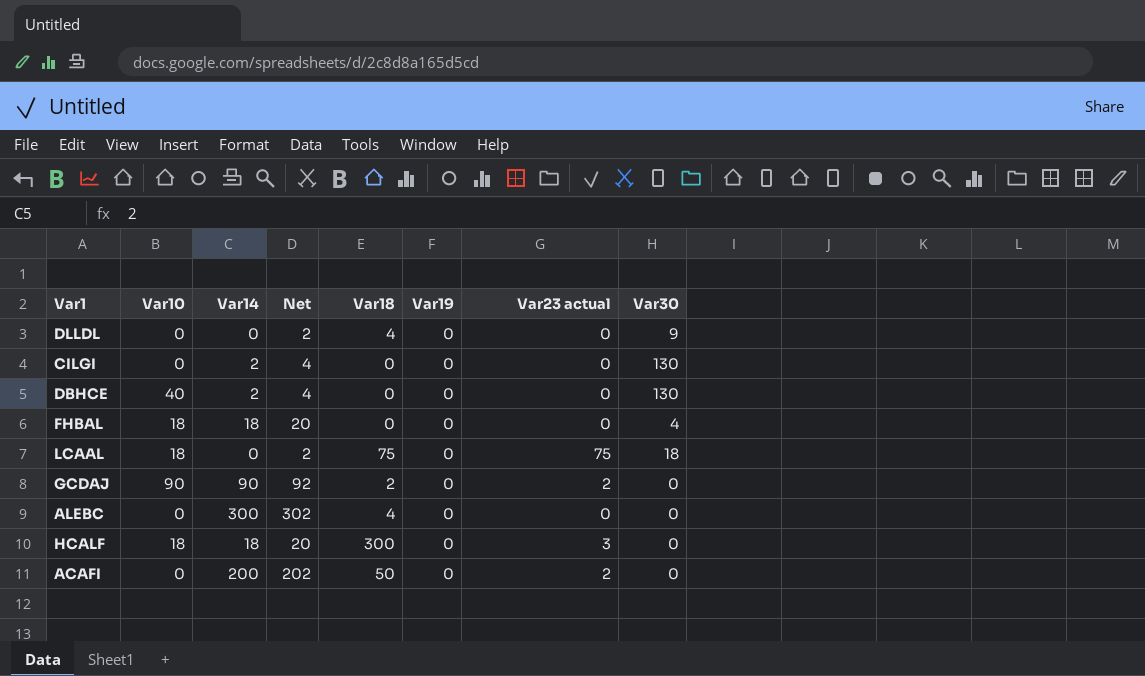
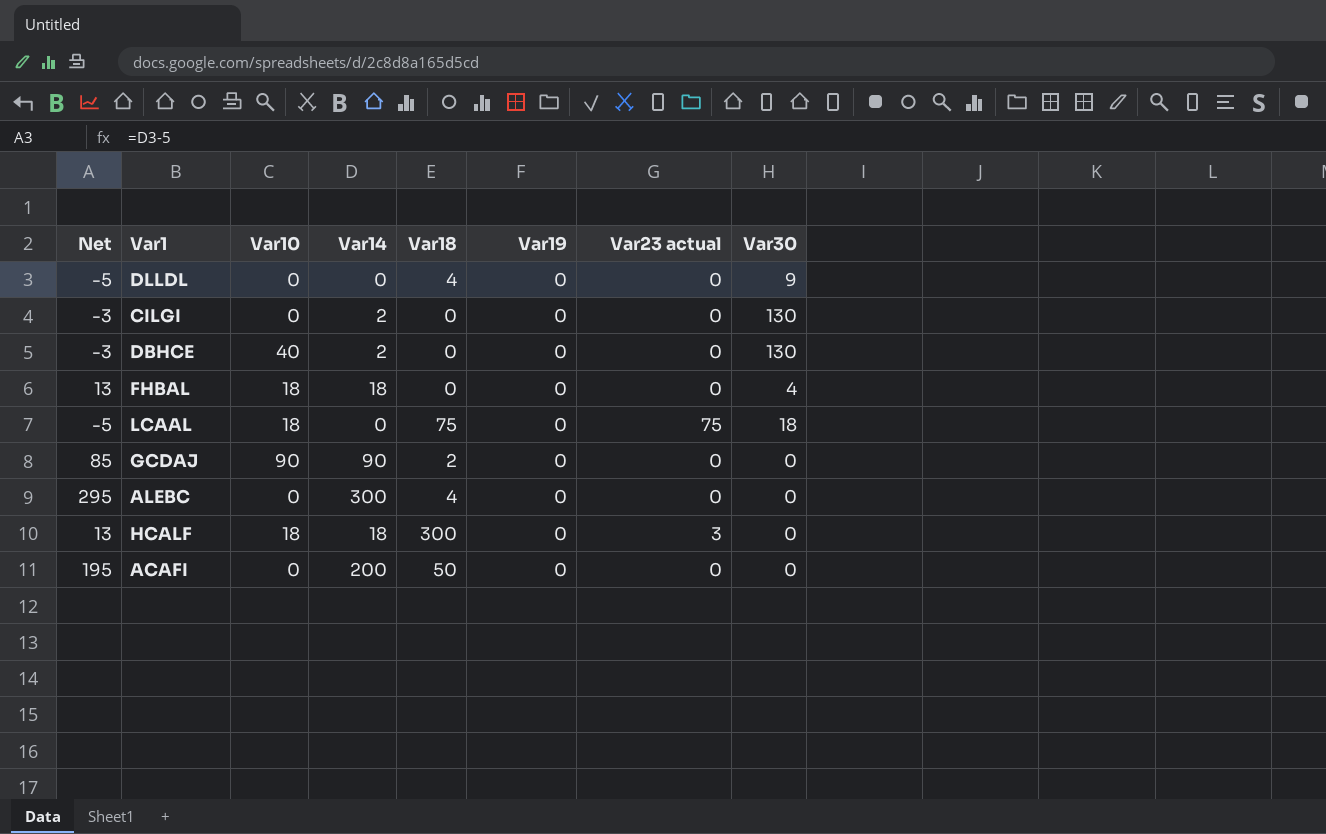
column Net | formula: [Var14] + 2 -> [Var14] - 5
column Net | position: 4 -> 1
GCDAJ | Var23 actual: 2 -> 0
ACAFI | Var23 actual: 2 -> 0

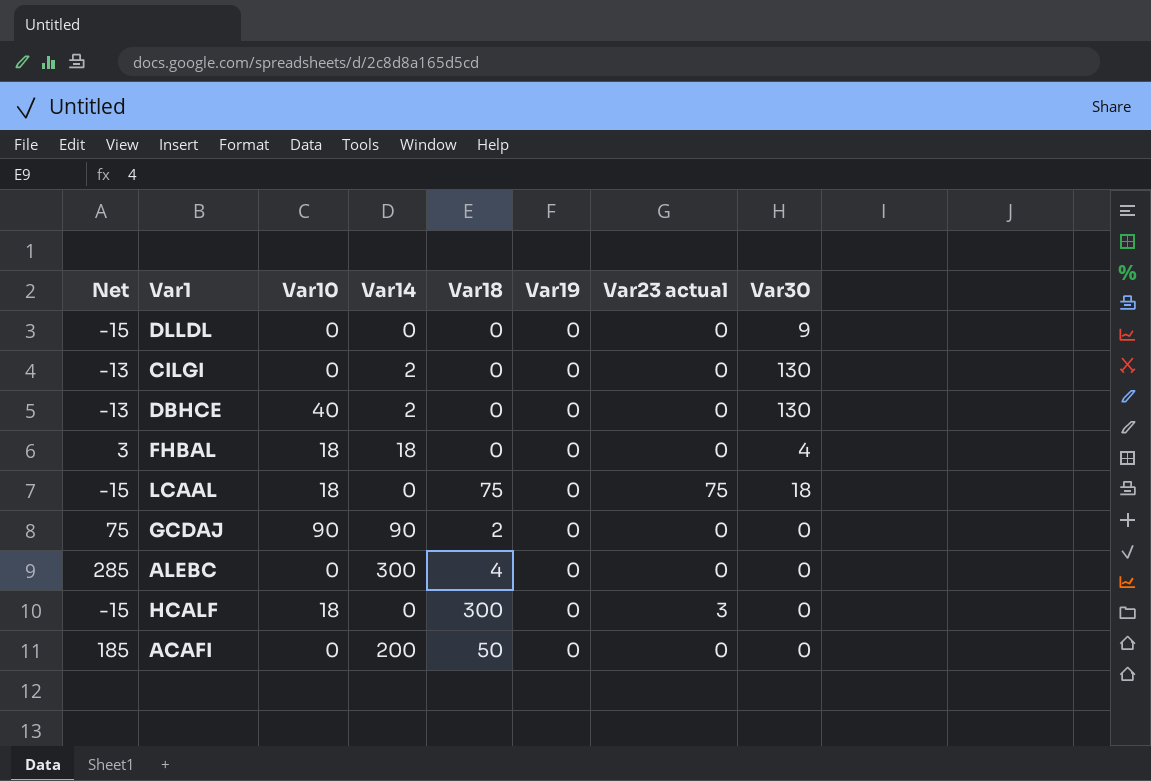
column Net | formula: [Var14] - 5 -> [Var14] - 15
DLLDL | Var18: 4 -> 0
HCALF | Var14: 18 -> 0

